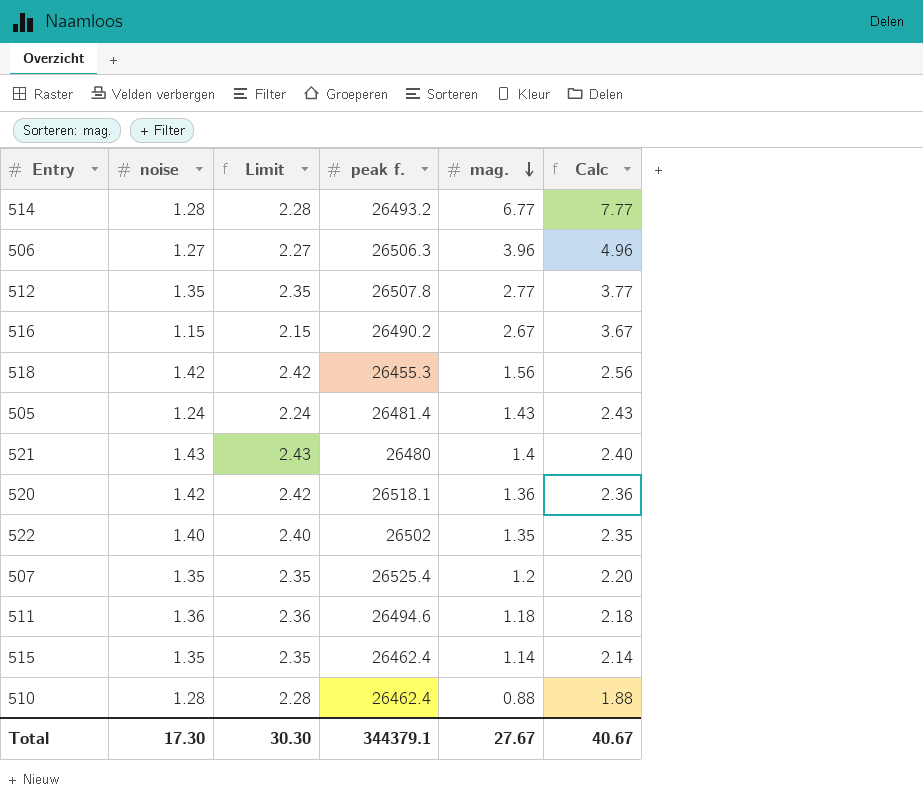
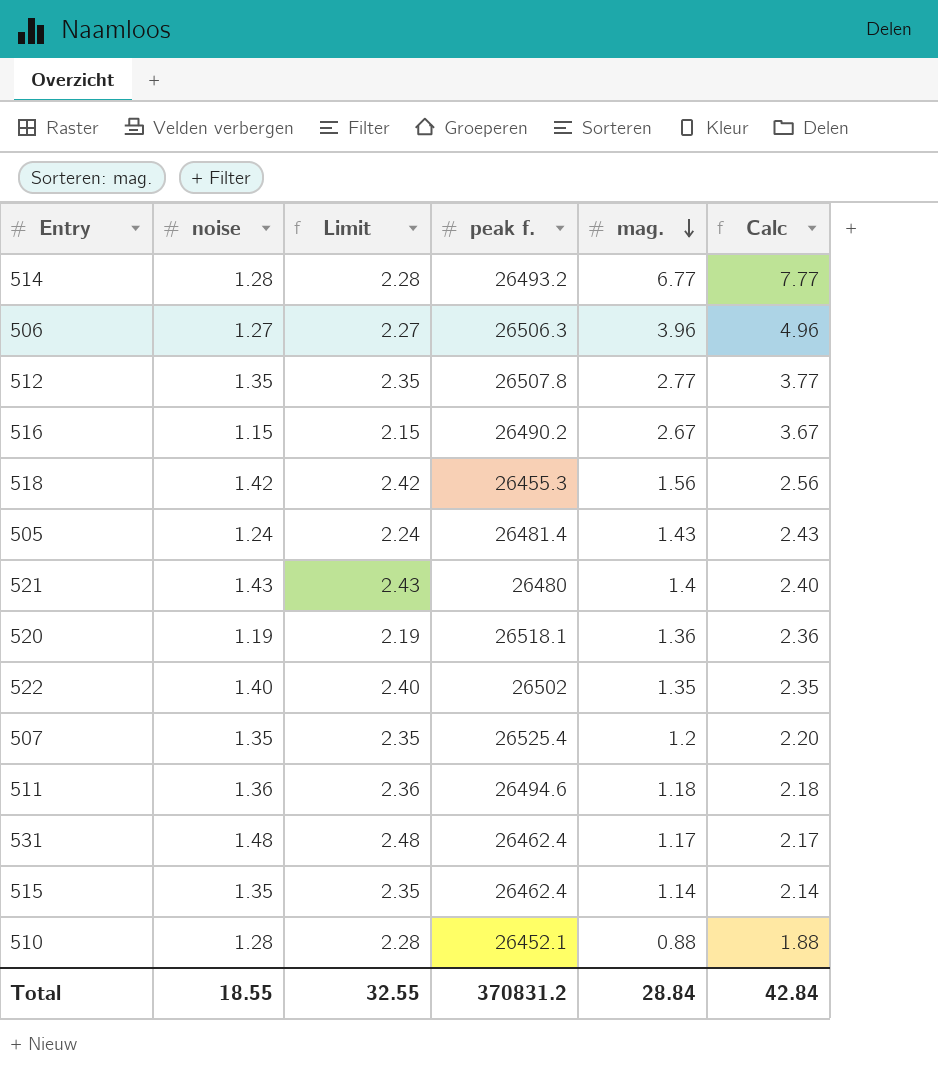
520 | noise: 1.42 -> 1.19
520 | Limit: 2.42 -> 2.19
row 531: none -> 1.48 | 2.48 | 26462.4 | 1.17 | 2.17
510 | peak f.: 26462.4 -> 26452.1
Total | noise: 17.30 -> 18.55
Total | Limit: 30.30 -> 32.55
Total | peak f.: 344379.1 -> 370831.2
Total | mag.: 27.67 -> 28.84
Total | Calc: 40.67 -> 42.84

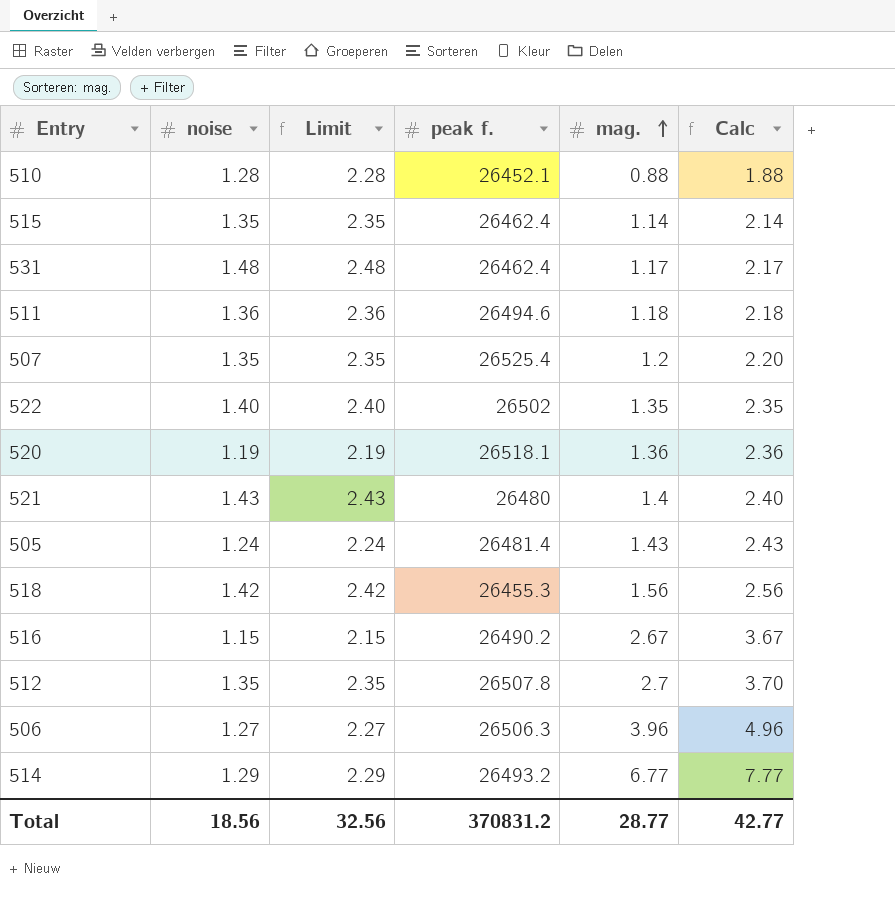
row order: mag. descending -> mag. ascending
512 | mag.: 2.77 -> 2.7
512 | Calc: 3.77 -> 3.70
514 | noise: 1.28 -> 1.29
514 | Limit: 2.28 -> 2.29
Total | noise: 18.55 -> 18.56
Total | Limit: 32.55 -> 32.56
Total | mag.: 28.84 -> 28.77
Total | Calc: 42.84 -> 42.77

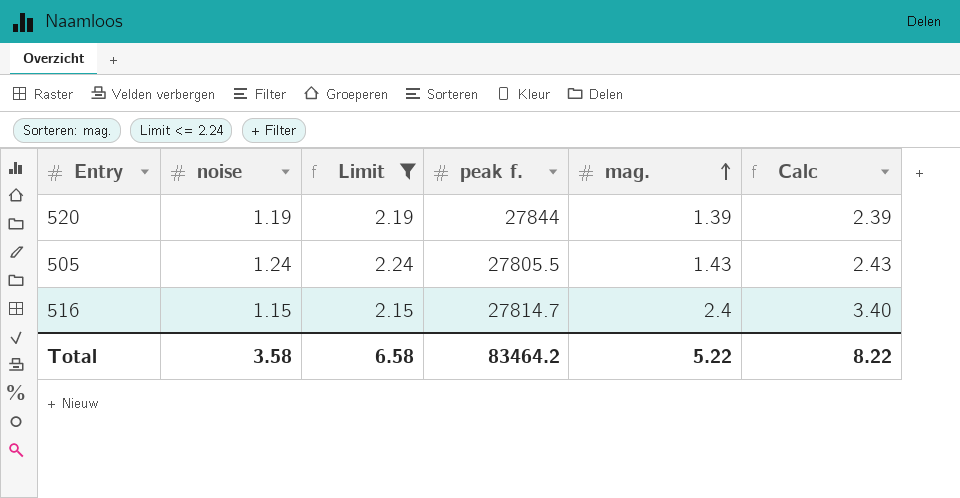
filter: none -> Limit <= 2.24
520 | peak f.: 26518.1 -> 27844
520 | mag.: 1.36 -> 1.39
520 | Calc: 2.36 -> 2.39
505 | peak f.: 26481.4 -> 27805.5
516 | peak f.: 26490.2 -> 27814.7
516 | mag.: 2.67 -> 2.4
516 | Calc: 3.67 -> 3.40
Total | noise: 18.56 -> 3.58
Total | Limit: 32.56 -> 6.58
Total | peak f.: 370831.2 -> 83464.2
Total | mag.: 28.77 -> 5.22
Total | Calc: 42.77 -> 8.22

